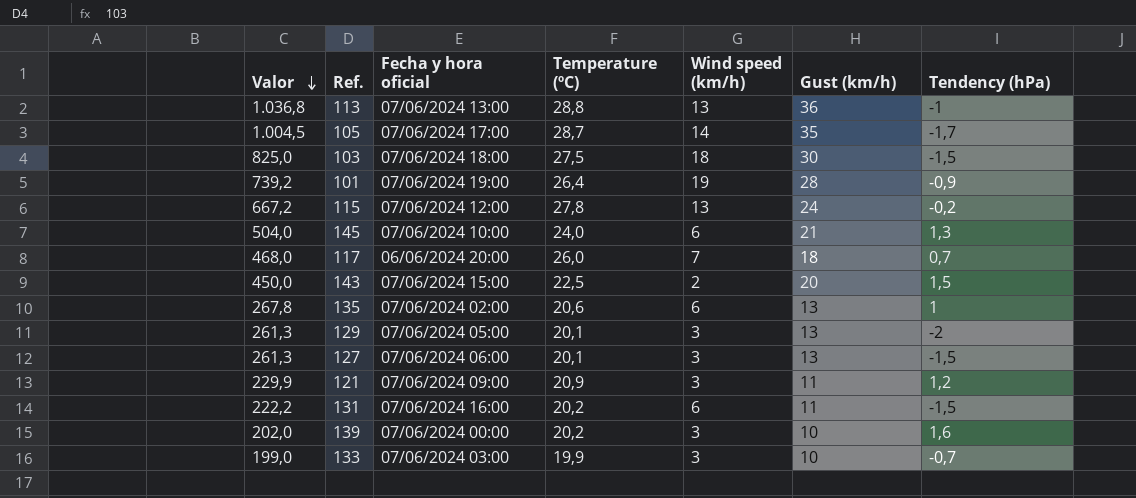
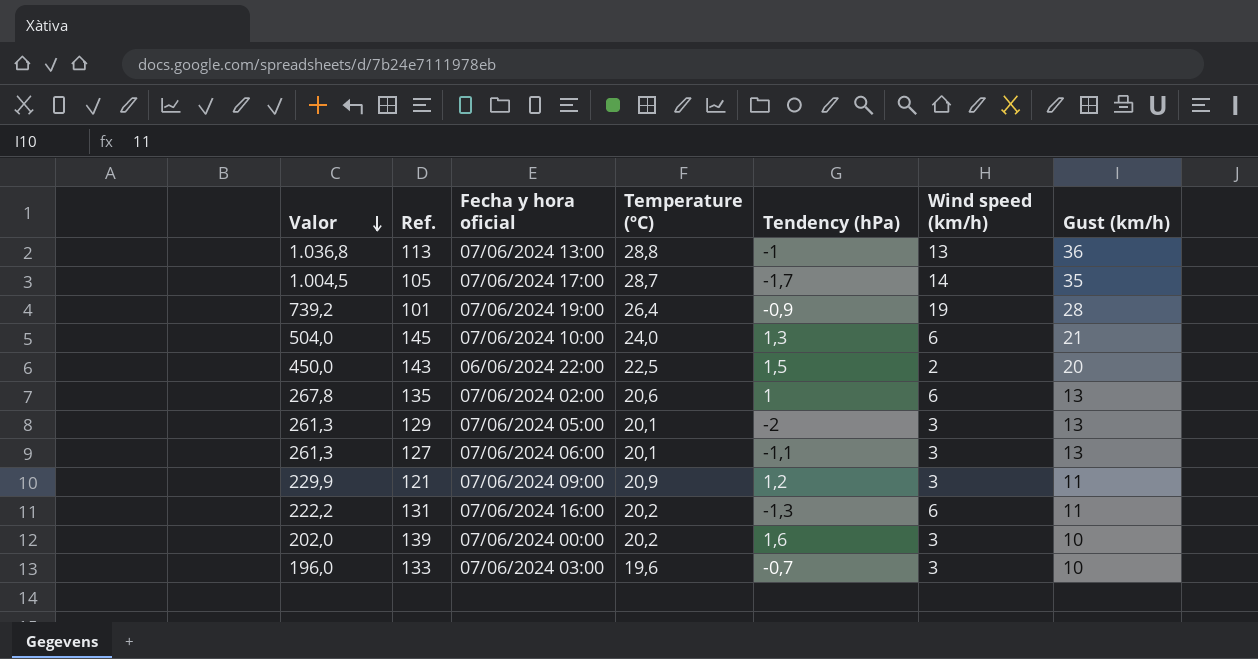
column Tendency (hPa) | position: 7 -> 5
row 103: 825,0 | 07/06/2024 18:00 | 27,5 | 18 | 30 | -1,5 -> none
row 115: 667,2 | 07/06/2024 12:00 | 27,8 | 13 | 24 | -0,2 -> none
row 117: 468,0 | 06/06/2024 20:00 | 26,0 | 7 | 18 | 0,7 -> none
143 | Fecha y hora oficial: 07/06/2024 15:00 -> 06/06/2024 22:00
127 | Tendency (hPa): -1,5 -> -1,1
131 | Tendency (hPa): -1,5 -> -1,3
133 | Valor: 199,0 -> 196,0
133 | Temperature (ºC): 19,9 -> 19,6

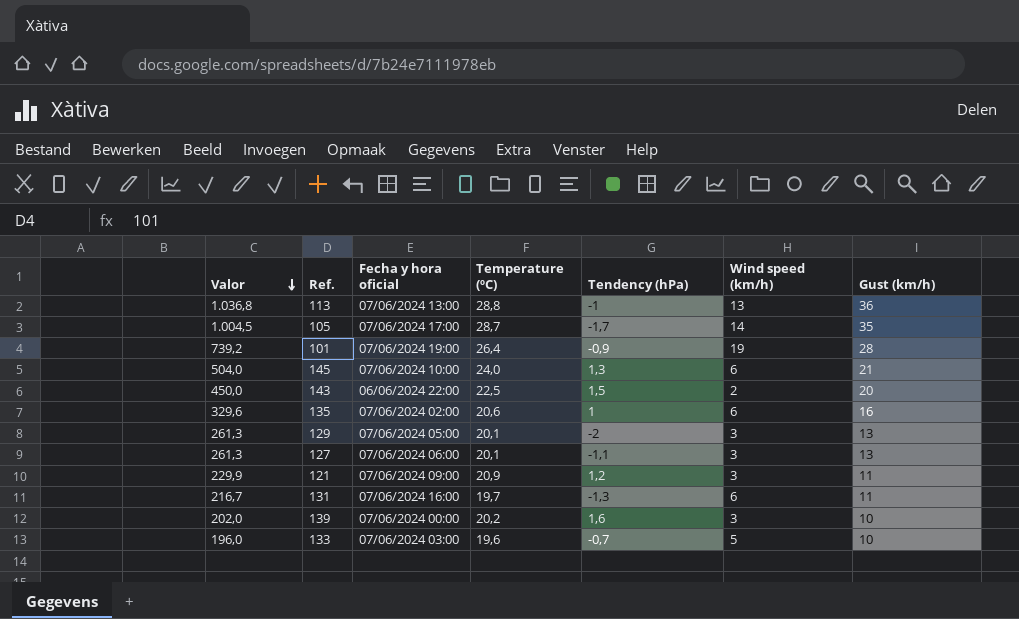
135 | Valor: 267,8 -> 329,6
135 | Gust (km/h): 13 -> 16
131 | Valor: 222,2 -> 216,7
131 | Temperature (ºC): 20,2 -> 19,7
133 | Wind speed (km/h): 3 -> 5

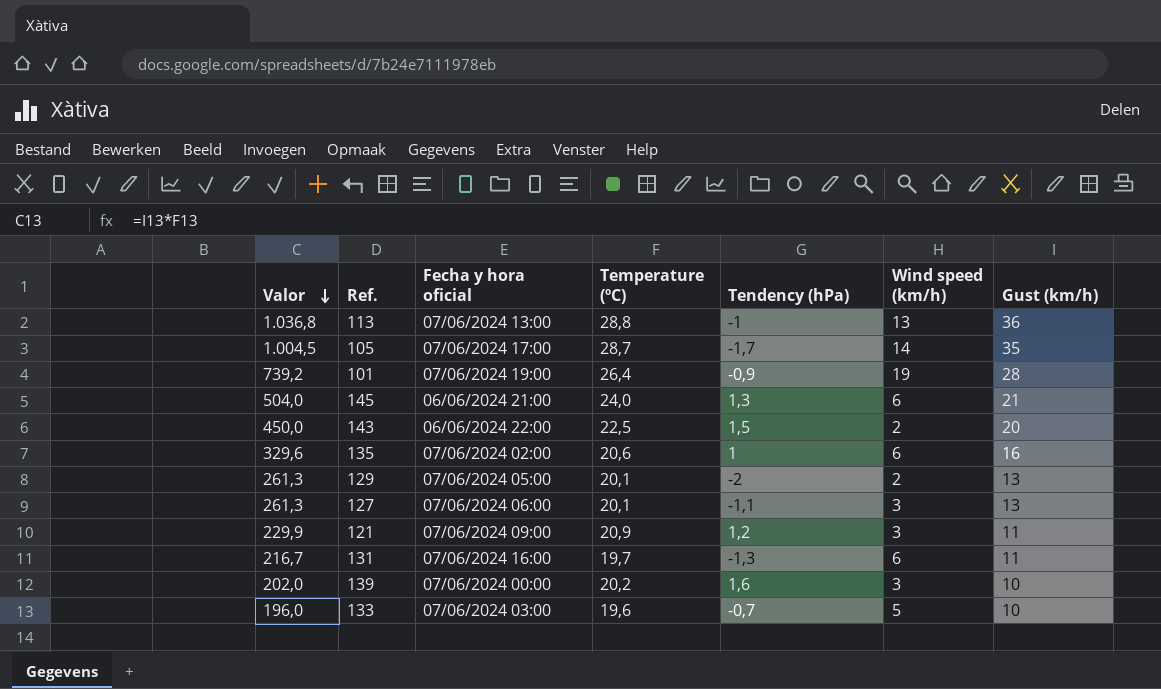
145 | Fecha y hora oficial: 07/06/2024 10:00 -> 06/06/2024 21:00
129 | Wind speed (km/h): 3 -> 2

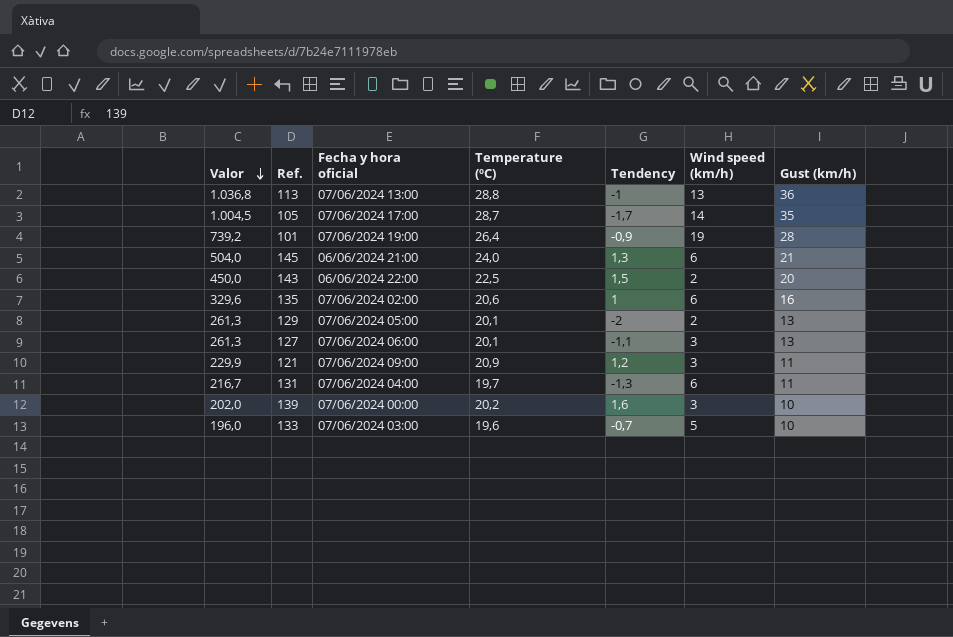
column name: Tendency (hPa) -> Tendency
131 | Fecha y hora oficial: 07/06/2024 16:00 -> 07/06/2024 04:00

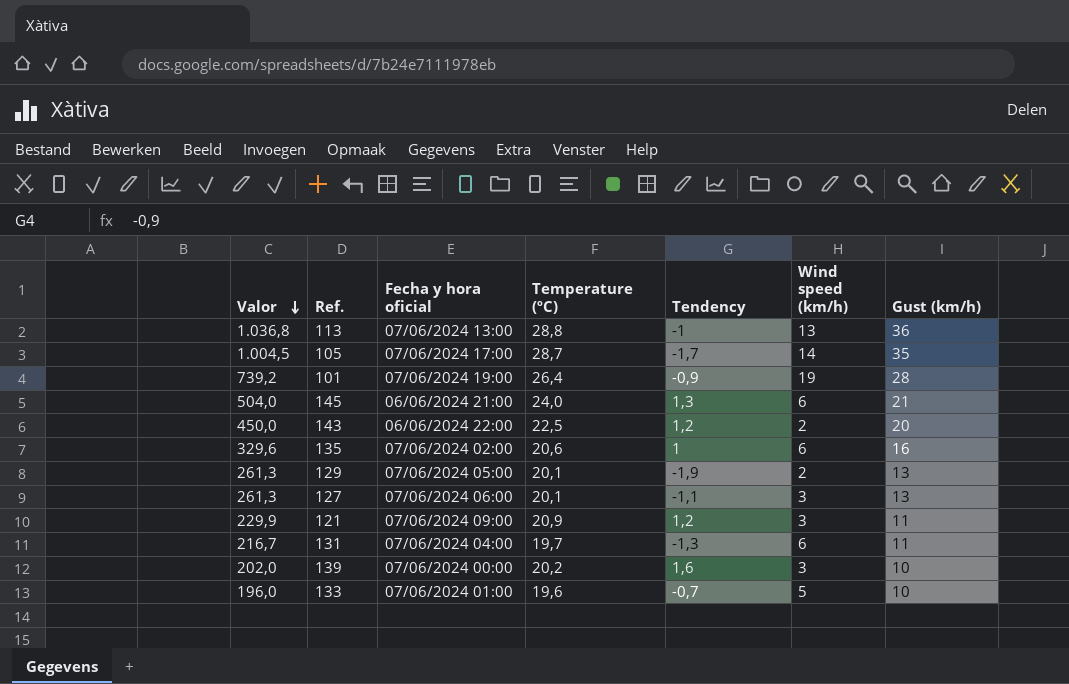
143 | Tendency: 1,5 -> 1,2
129 | Tendency: -2 -> -1,9
133 | Fecha y hora oficial: 07/06/2024 03:00 -> 07/06/2024 01:00

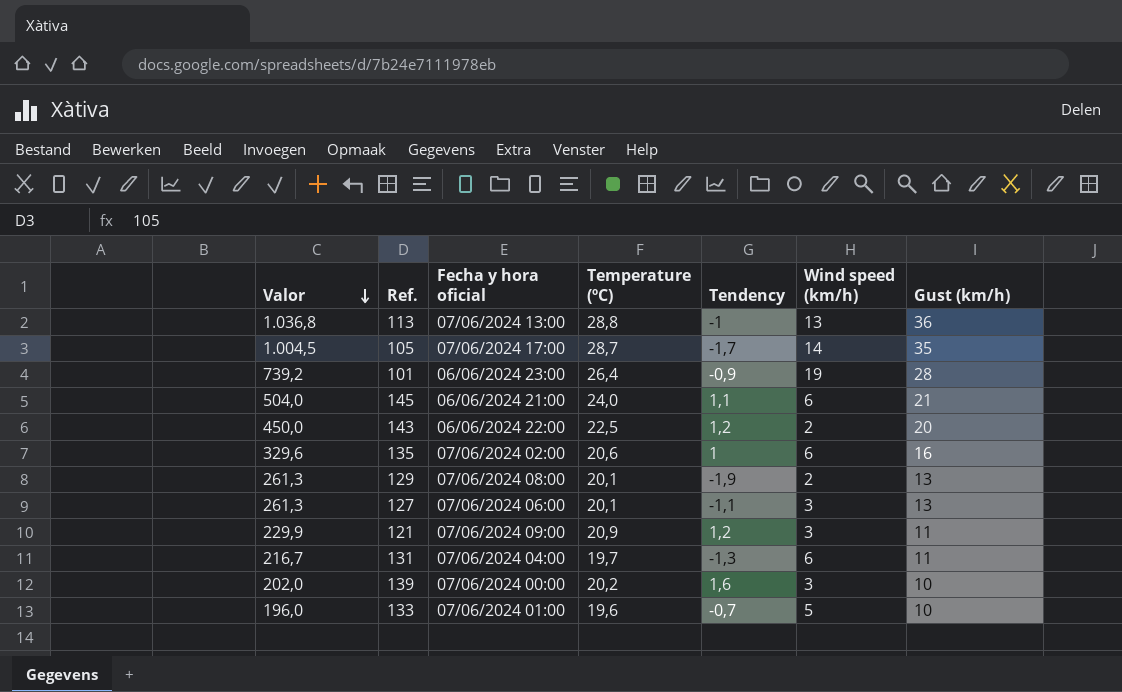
101 | Fecha y hora oficial: 07/06/2024 19:00 -> 06/06/2024 23:00
145 | Tendency: 1,3 -> 1,1
129 | Fecha y hora oficial: 07/06/2024 05:00 -> 07/06/2024 08:00

